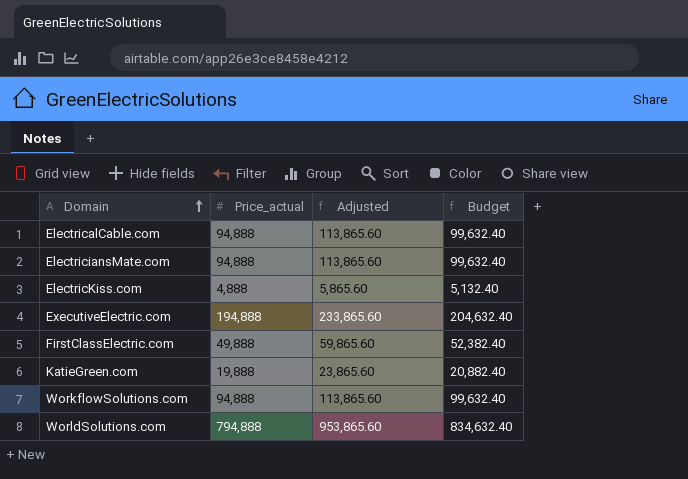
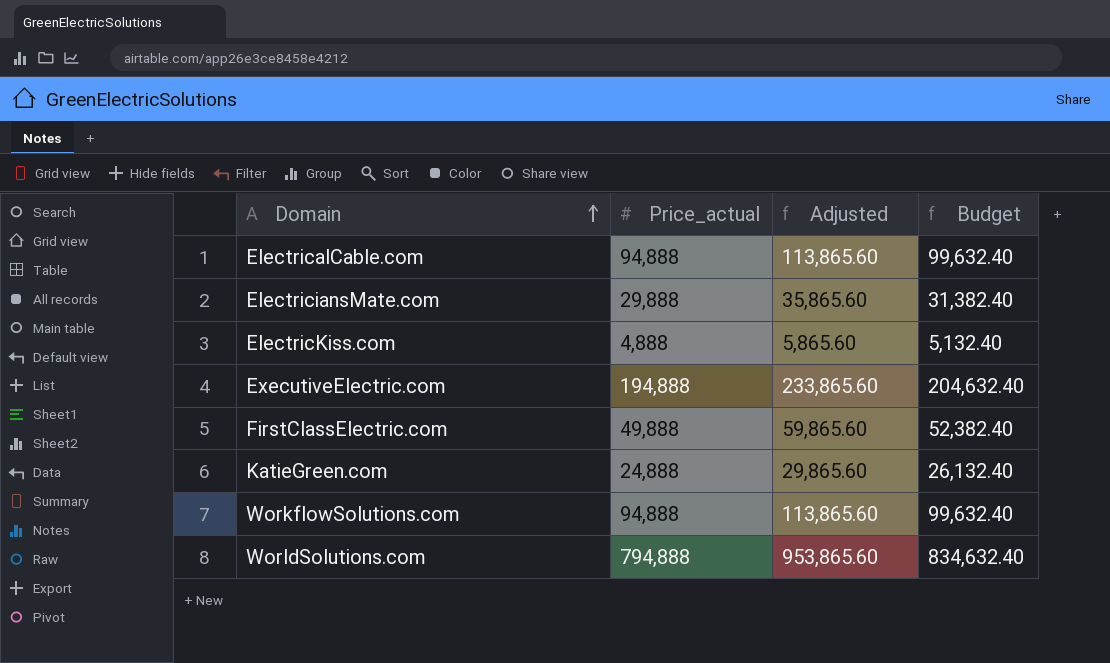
ElectriciansMate.com | Price_actual: 94,888 -> 29,888
ElectriciansMate.com | Adjusted: 113,865.60 -> 35,865.60
ElectriciansMate.com | Budget: 99,632.40 -> 31,382.40
KatieGreen.com | Price_actual: 19,888 -> 24,888
KatieGreen.com | Adjusted: 23,865.60 -> 29,865.60
KatieGreen.com | Budget: 20,882.40 -> 26,132.40

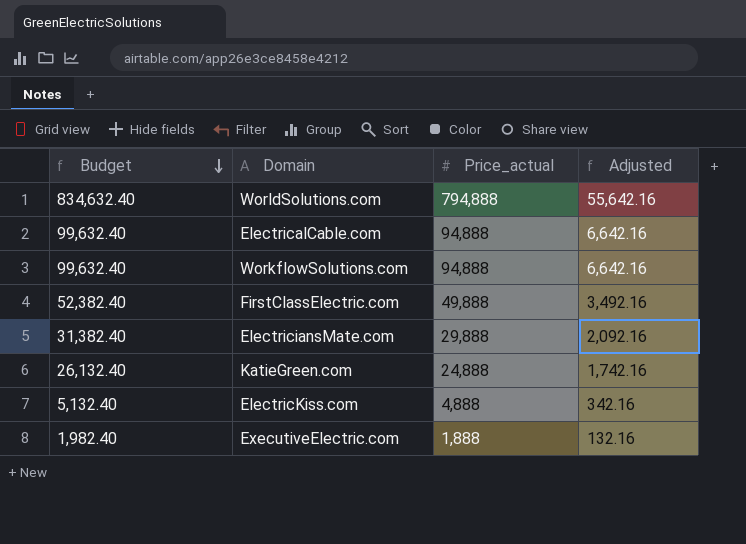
row order: Domain ascending -> Budget descending
column Budget | position: 4 -> 1
column Adjusted | formula: [Price_actual] * 1.2 -> [Price_actual] * 0.07
ExecutiveElectric.com | Budget: 204,632.40 -> 1,982.40
ExecutiveElectric.com | Price_actual: 194,888 -> 1,888

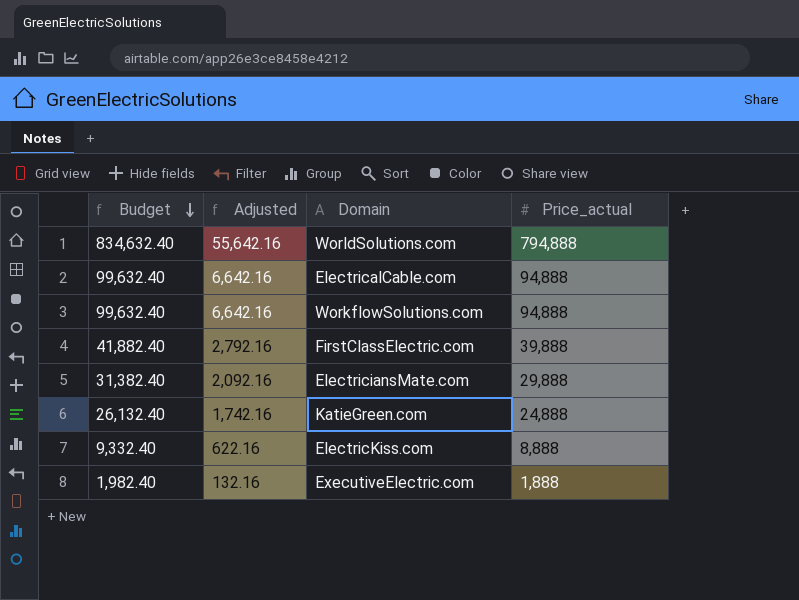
column Adjusted | position: 4 -> 2
FirstClassElectric.com | Budget: 52,382.40 -> 41,882.40
FirstClassElectric.com | Adjusted: 3,492.16 -> 2,792.16
FirstClassElectric.com | Price_actual: 49,888 -> 39,888
ElectricKiss.com | Budget: 5,132.40 -> 9,332.40
ElectricKiss.com | Adjusted: 342.16 -> 622.16
ElectricKiss.com | Price_actual: 4,888 -> 8,888

